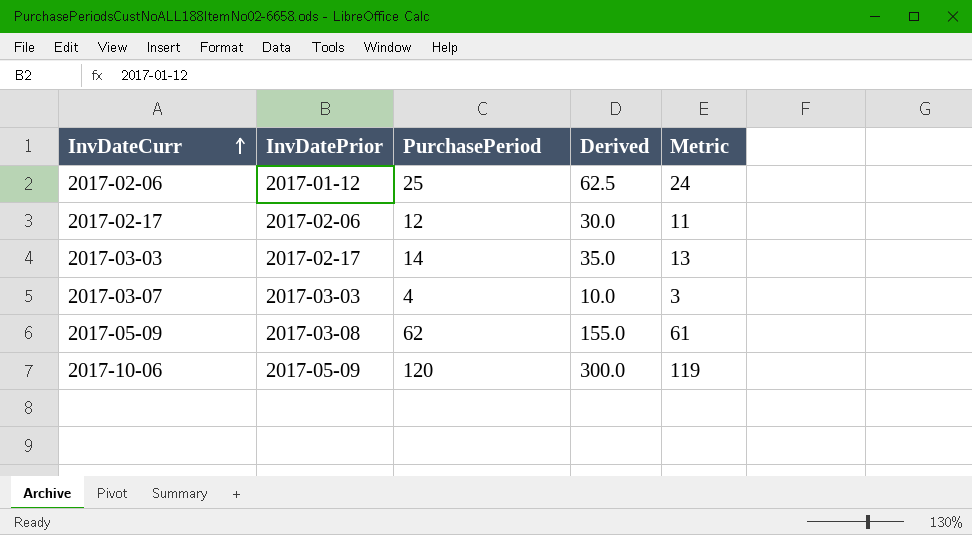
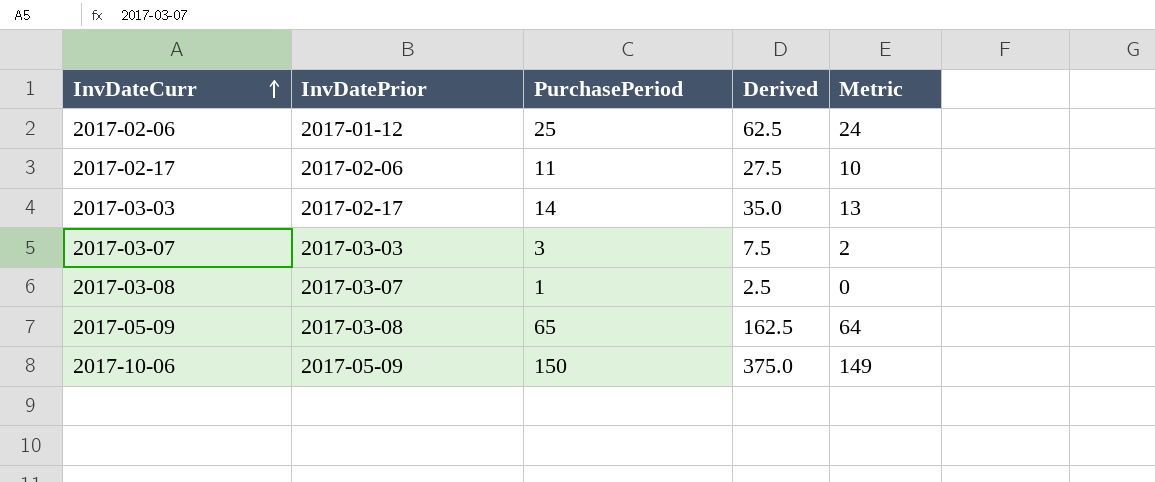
2017-02-17 | PurchasePeriod: 12 -> 11
2017-02-17 | Derived: 30.0 -> 27.5
2017-02-17 | Metric: 11 -> 10
2017-03-07 | PurchasePeriod: 4 -> 3
2017-03-07 | Derived: 10.0 -> 7.5
2017-03-07 | Metric: 3 -> 2
row 2017-03-08: none -> 2017-03-07 | 1 | 2.5 | 0
2017-05-09 | PurchasePeriod: 62 -> 65
2017-05-09 | Derived: 155.0 -> 162.5
2017-05-09 | Metric: 61 -> 64
2017-10-06 | PurchasePeriod: 120 -> 150
2017-10-06 | Derived: 300.0 -> 375.0
2017-10-06 | Metric: 119 -> 149

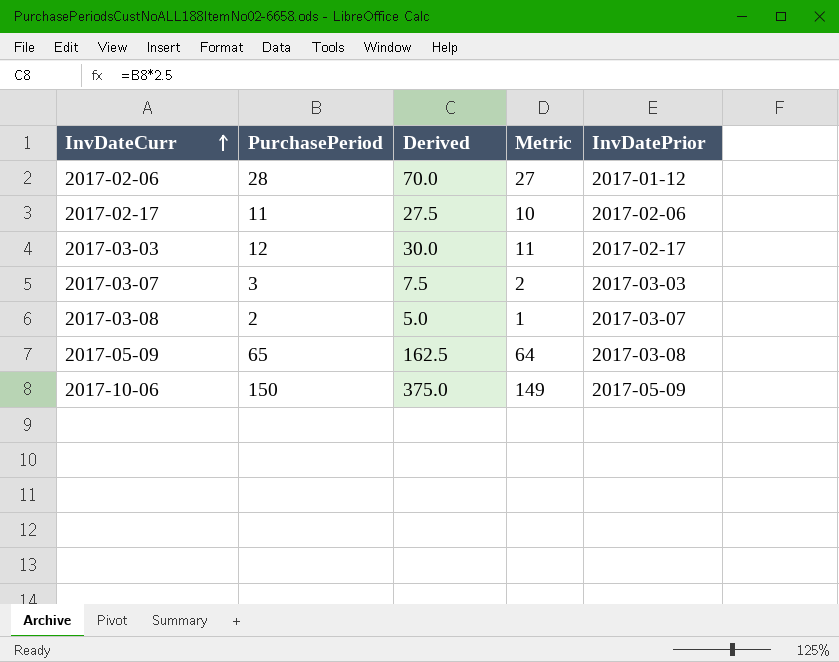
column InvDatePrior | position: 2 -> 5
2017-02-06 | PurchasePeriod: 25 -> 28
2017-02-06 | Derived: 62.5 -> 70.0
2017-02-06 | Metric: 24 -> 27
2017-03-03 | PurchasePeriod: 14 -> 12
2017-03-03 | Derived: 35.0 -> 30.0
2017-03-03 | Metric: 13 -> 11
2017-03-08 | PurchasePeriod: 1 -> 2
2017-03-08 | Derived: 2.5 -> 5.0
2017-03-08 | Metric: 0 -> 1

